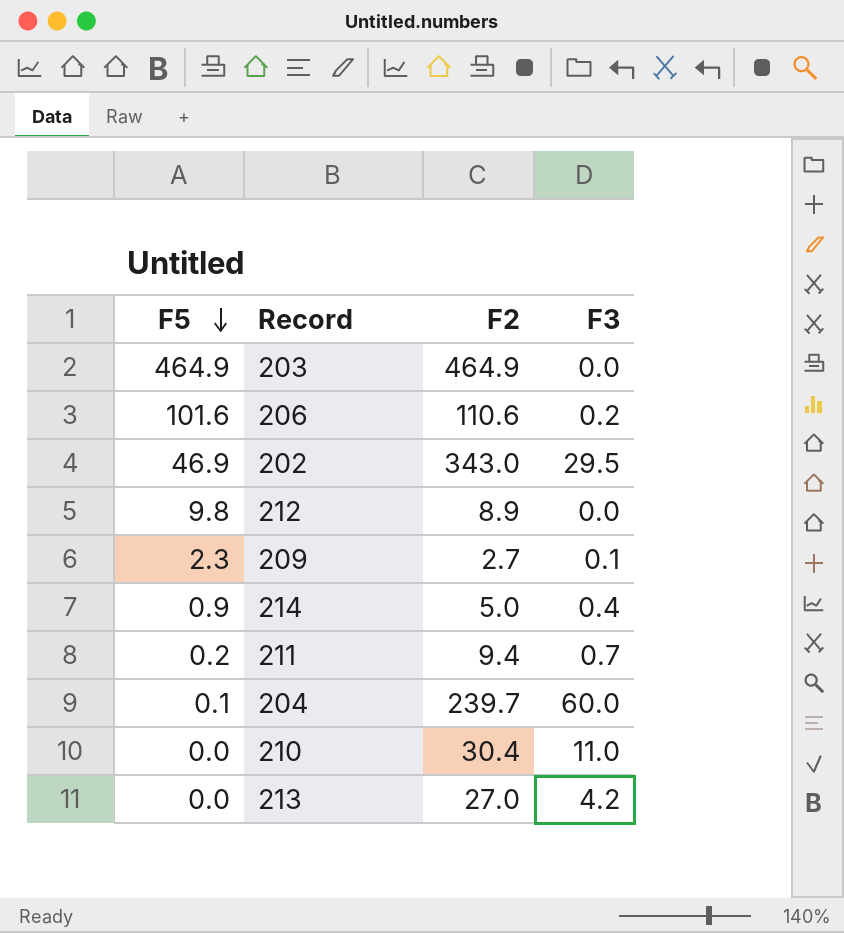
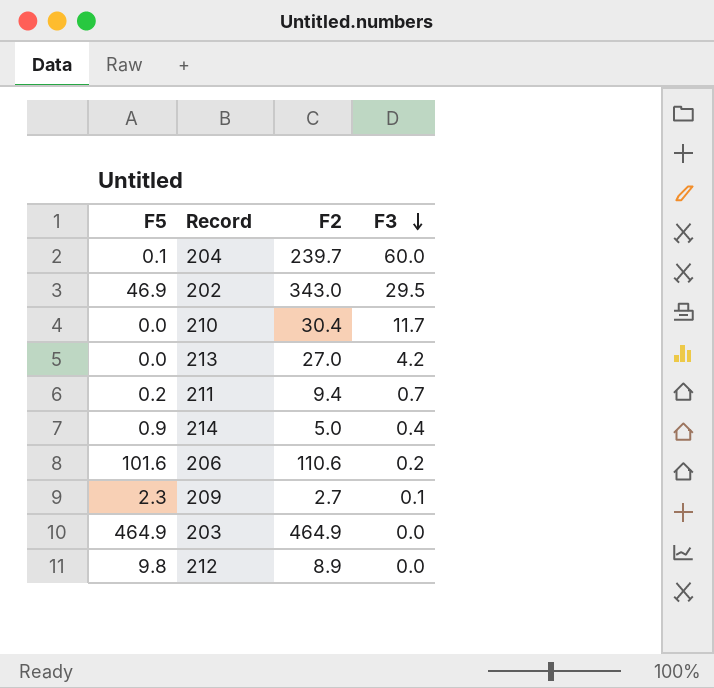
row order: F5 descending -> F3 descending
210 | F3: 11.0 -> 11.7

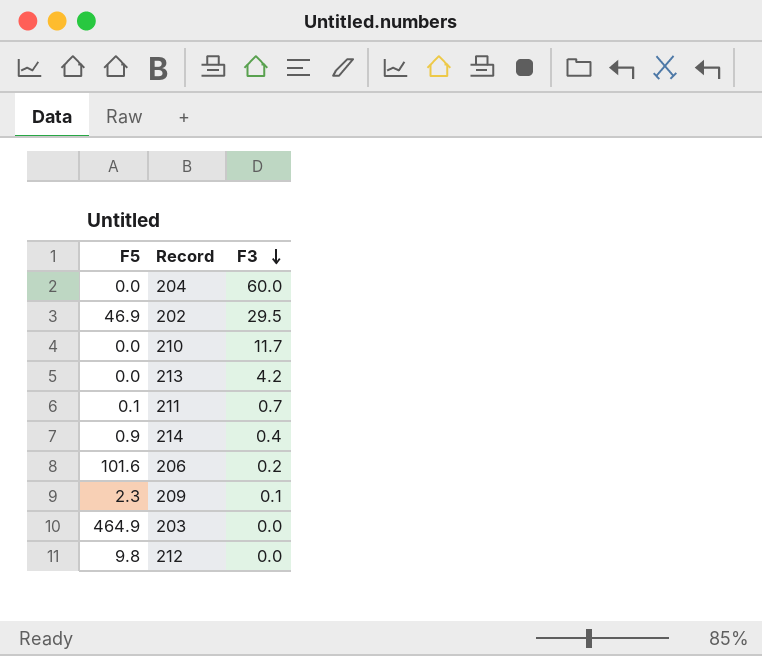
column F2 | position: 3 -> none
204 | F5: 0.1 -> 0.0
211 | F5: 0.2 -> 0.1

